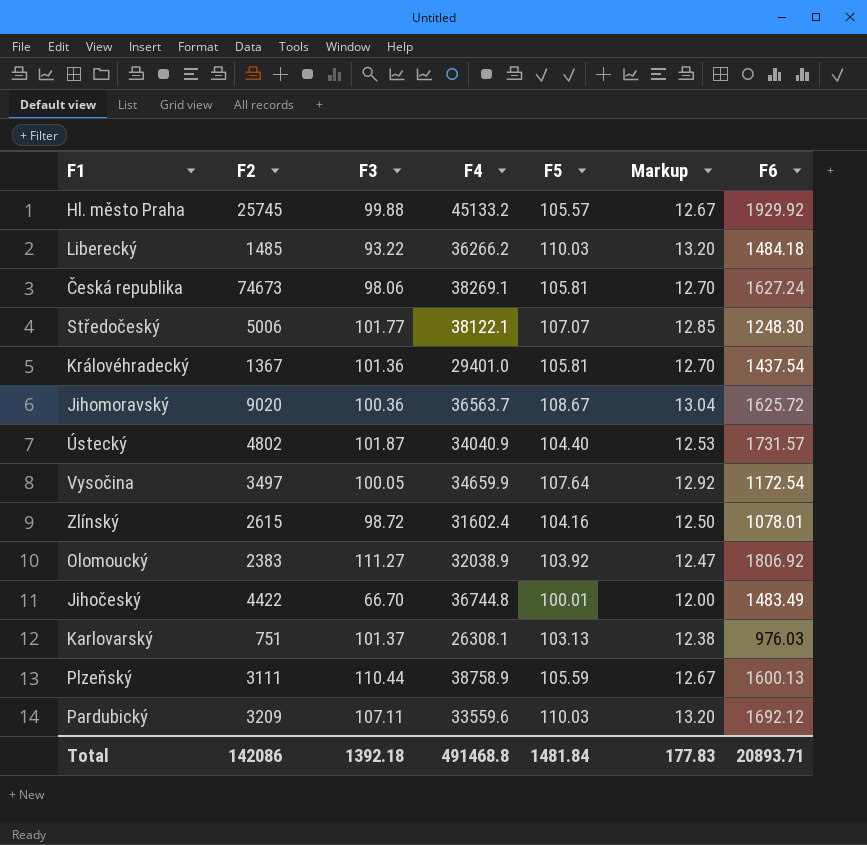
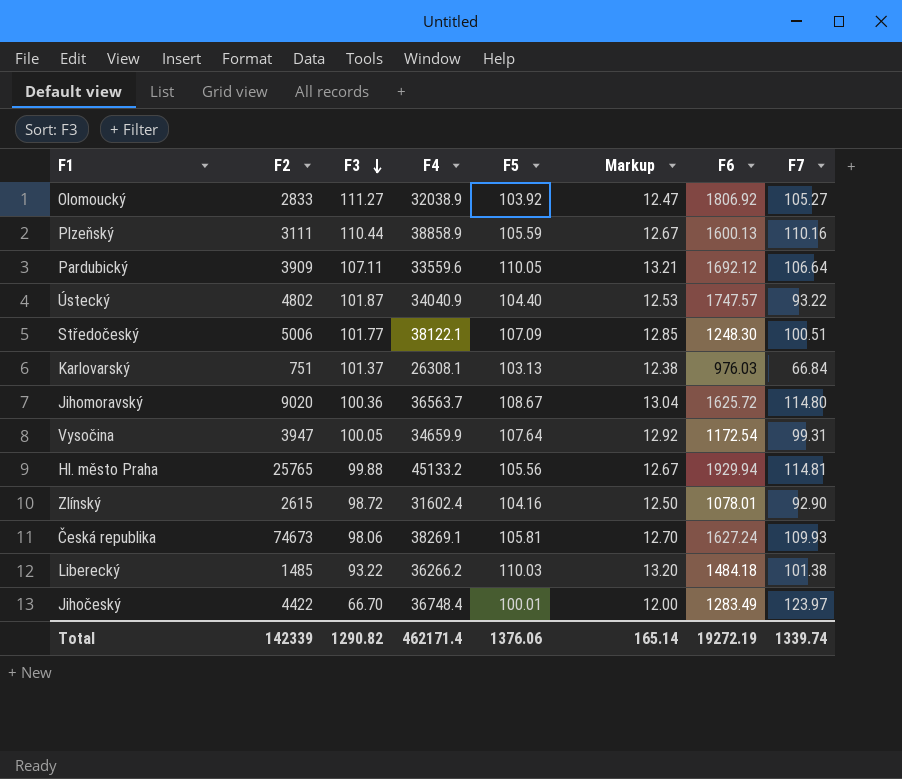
row order: none -> F3 descending
column F7 | position: none -> 8
row Královéhradecký: 1367 | 101.36 | 29401.0 | 105.81 | 12.70 | 1437.54 -> none
Olomoucký | F2: 2383 -> 2833
Plzeňský | F4: 38758.9 -> 38858.9
Pardubický | F2: 3209 -> 3909
Pardubický | F5: 110.03 -> 110.05
Pardubický | Markup: 13.20 -> 13.21
Ústecký | F6: 1731.57 -> 1747.57
Středočeský | F5: 107.07 -> 107.09
Vysočina | F2: 3497 -> 3947
Hl. město Praha | F2: 25745 -> 25765
Hl. město Praha | F5: 105.57 -> 105.56
Hl. město Praha | F6: 1929.92 -> 1929.94
Jihočeský | F4: 36744.8 -> 36748.4
Jihočeský | F6: 1483.49 -> 1283.49
Total | F2: 142086 -> 142339
Total | F3: 1392.18 -> 1290.82
Total | F4: 491468.8 -> 462171.4
Total | F5: 1481.84 -> 1376.06
Total | Markup: 177.83 -> 165.14
Total | F6: 20893.71 -> 19272.19

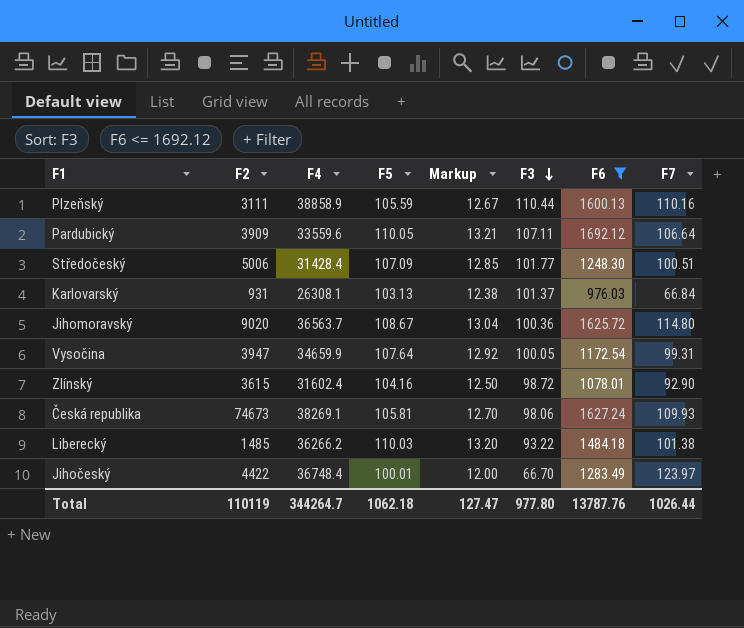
filter: none -> F6 <= 1692.12
column F3 | position: 3 -> 6
Středočeský | F4: 38122.1 -> 31428.4
Karlovarský | F2: 751 -> 931
Zlínský | F2: 2615 -> 3615
Total | F2: 142339 -> 110119
Total | F4: 462171.4 -> 344264.7
Total | F5: 1376.06 -> 1062.18
Total | Markup: 165.14 -> 127.47
Total | F3: 1290.82 -> 977.80
Total | F6: 19272.19 -> 13787.76
Total | F7: 1339.74 -> 1026.44

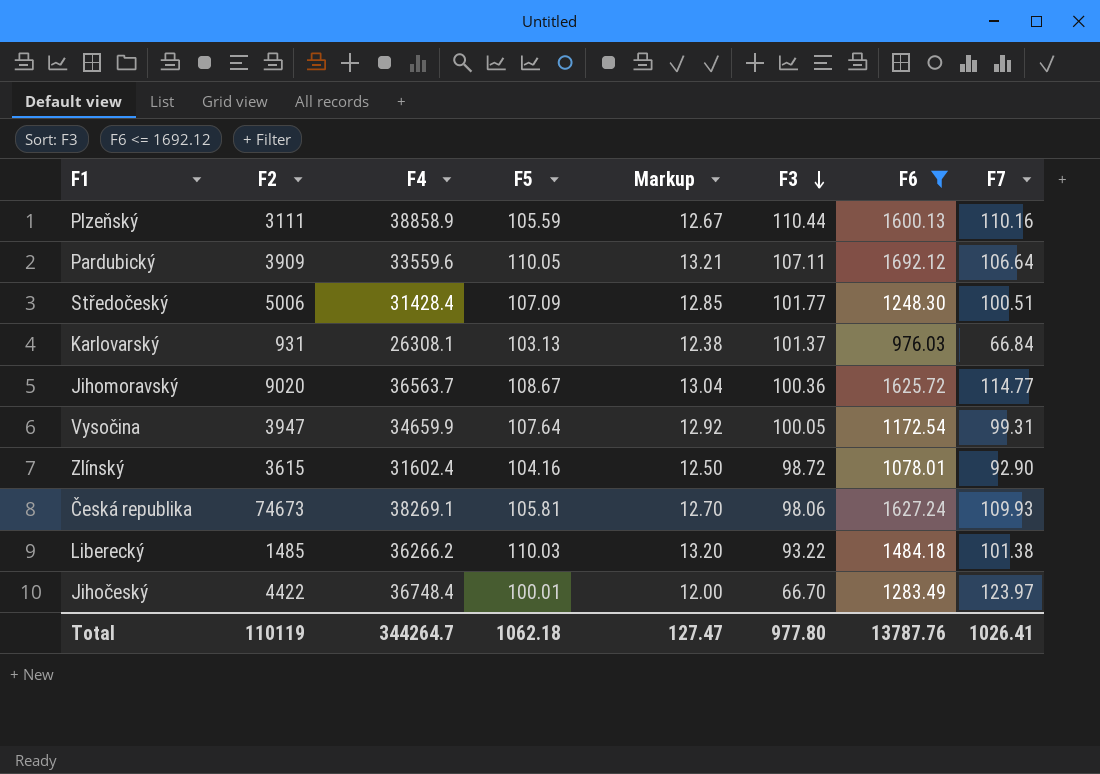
Jihomoravský | F7: 114.80 -> 114.77
Total | F7: 1026.44 -> 1026.41

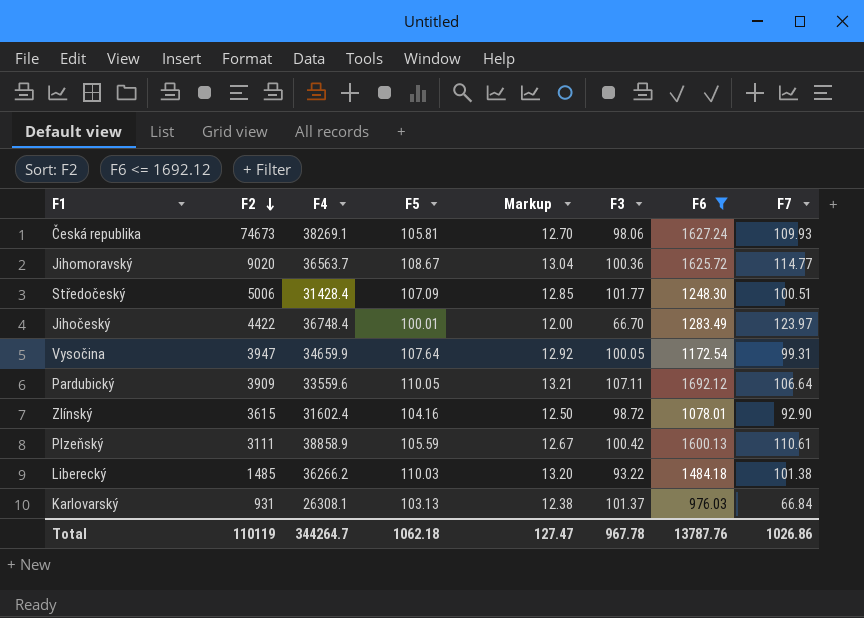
row order: F3 descending -> F2 descending
Plzeňský | F3: 110.44 -> 100.42
Plzeňský | F7: 110.16 -> 110.61
Total | F3: 977.80 -> 967.78
Total | F7: 1026.41 -> 1026.86

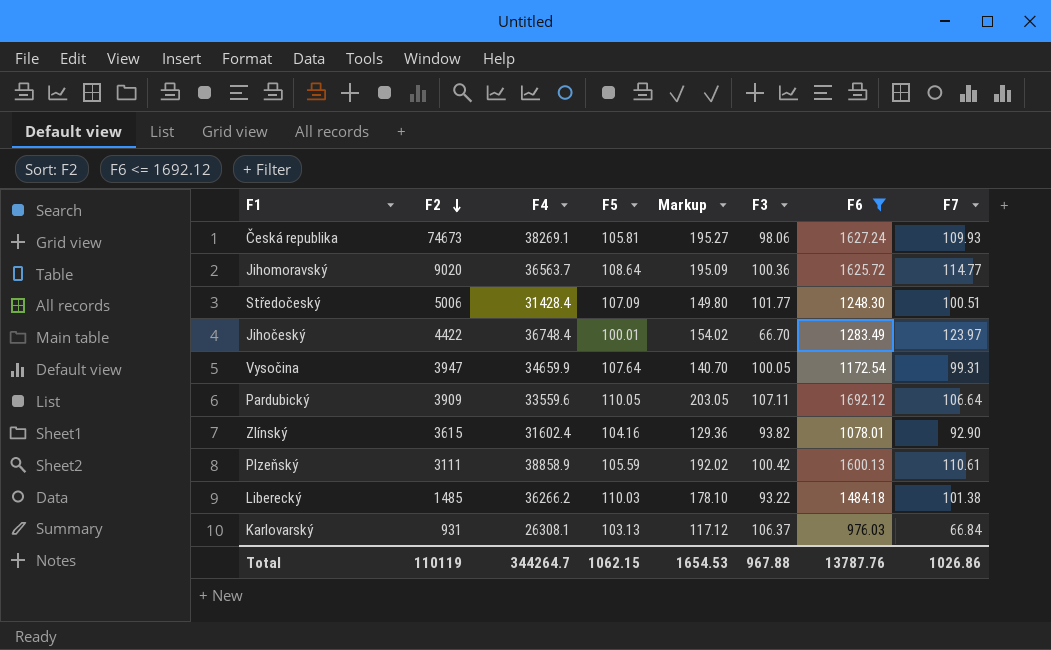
column Markup | formula: [F5] * 0.12 -> [F6] * 0.12
Jihomoravský | F5: 108.67 -> 108.64
Zlínský | F3: 98.72 -> 93.82
Karlovarský | F3: 101.37 -> 106.37
Total | F5: 1062.18 -> 1062.15
Total | Markup: 127.47 -> 1654.53
Total | F3: 967.78 -> 967.88

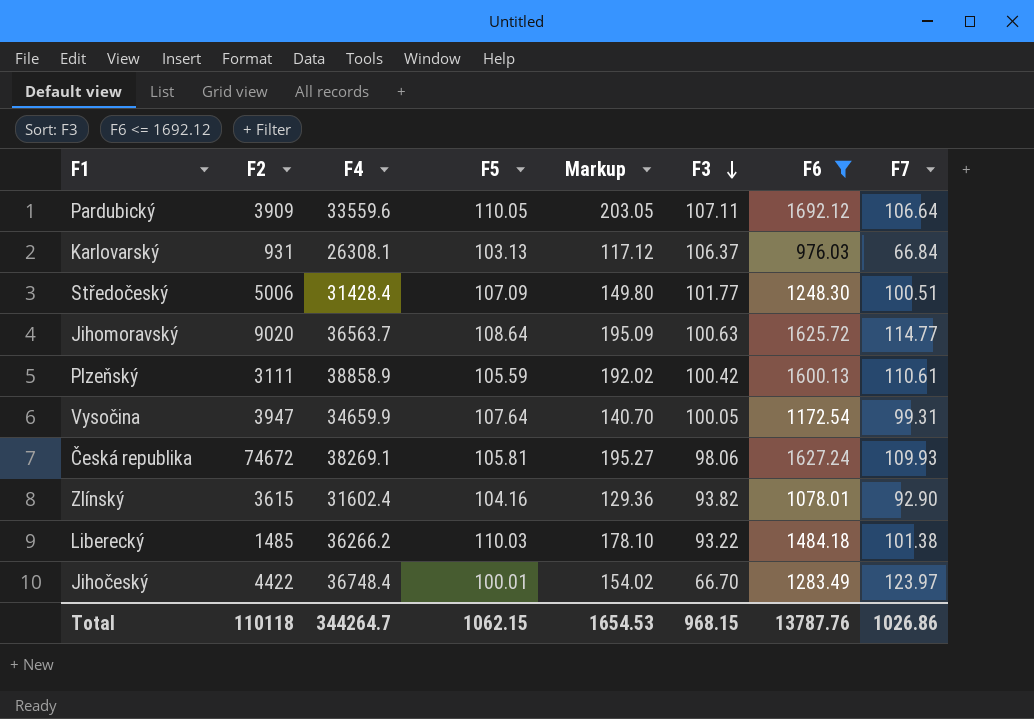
row order: F2 descending -> F3 descending
Jihomoravský | F3: 100.36 -> 100.63
Česká republika | F2: 74673 -> 74672
Total | F2: 110119 -> 110118
Total | F3: 967.88 -> 968.15

